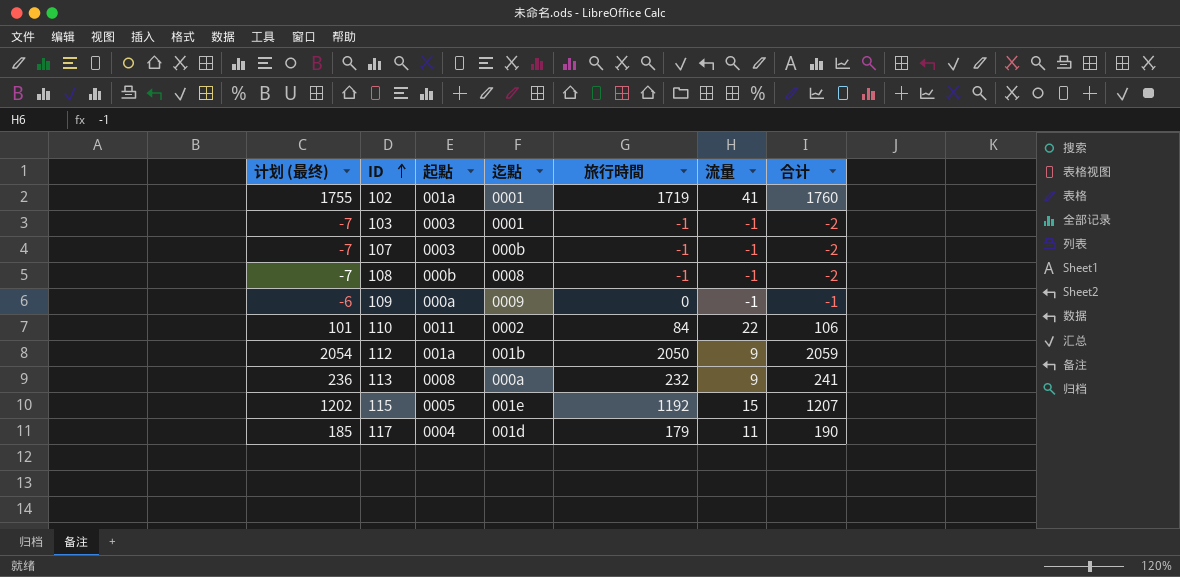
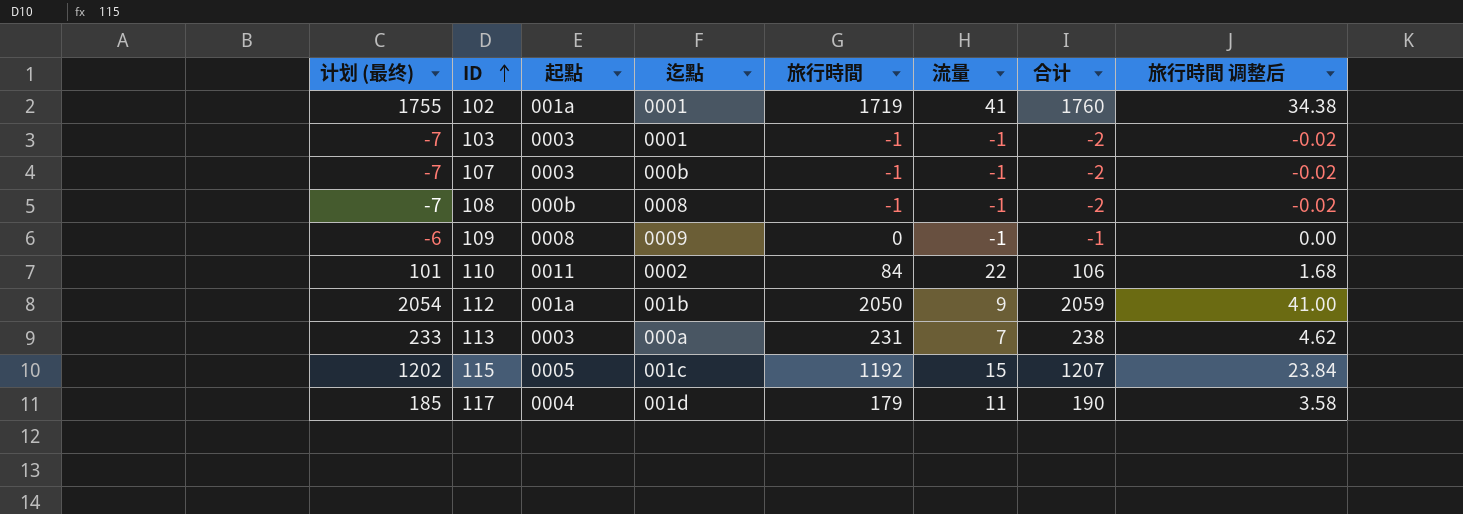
column 旅行時間 调整后 | formula: none -> [旅行時間] * 0.02
109 | 起點: 000a -> 0008
113 | 计划 (最终): 236 -> 233
113 | 起點: 0008 -> 0003
113 | 旅行時間: 232 -> 231
113 | 流量: 9 -> 7
113 | 合计: 241 -> 238
115 | 迄點: 001e -> 001c

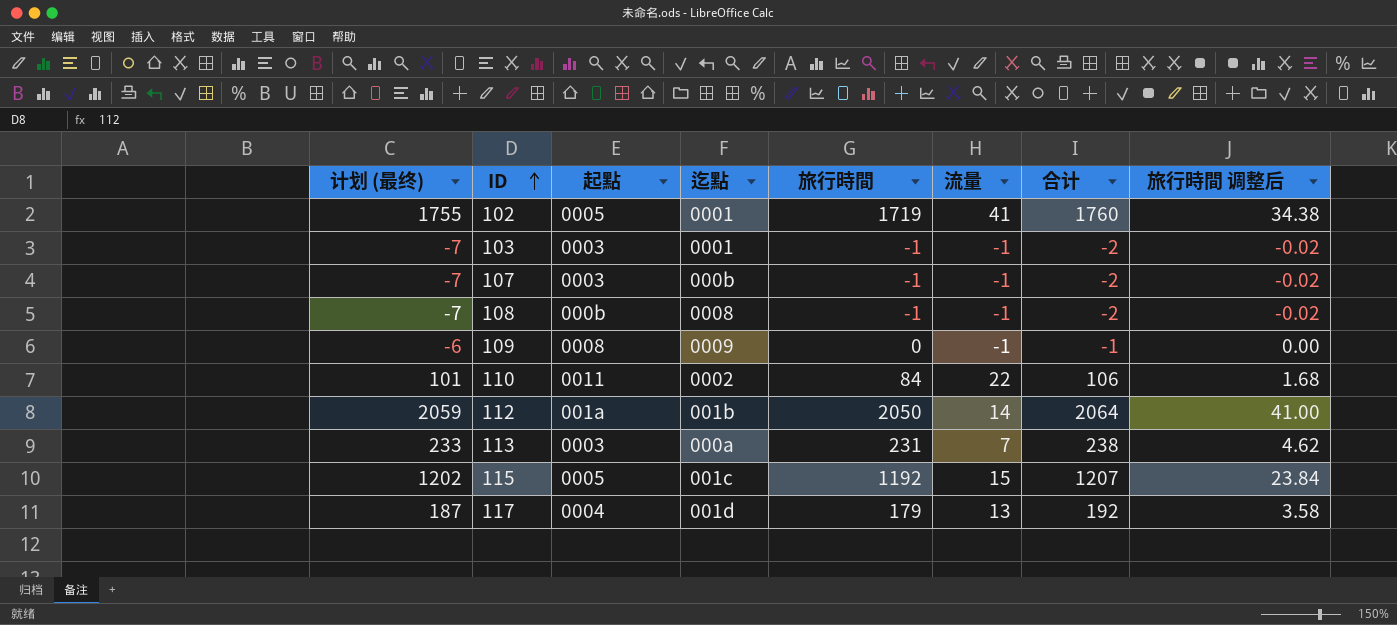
102 | 起點: 001a -> 0005
112 | 计划 (最终): 2054 -> 2059
112 | 流量: 9 -> 14
112 | 合计: 2059 -> 2064
117 | 计划 (最终): 185 -> 187
117 | 流量: 11 -> 13
117 | 合计: 190 -> 192

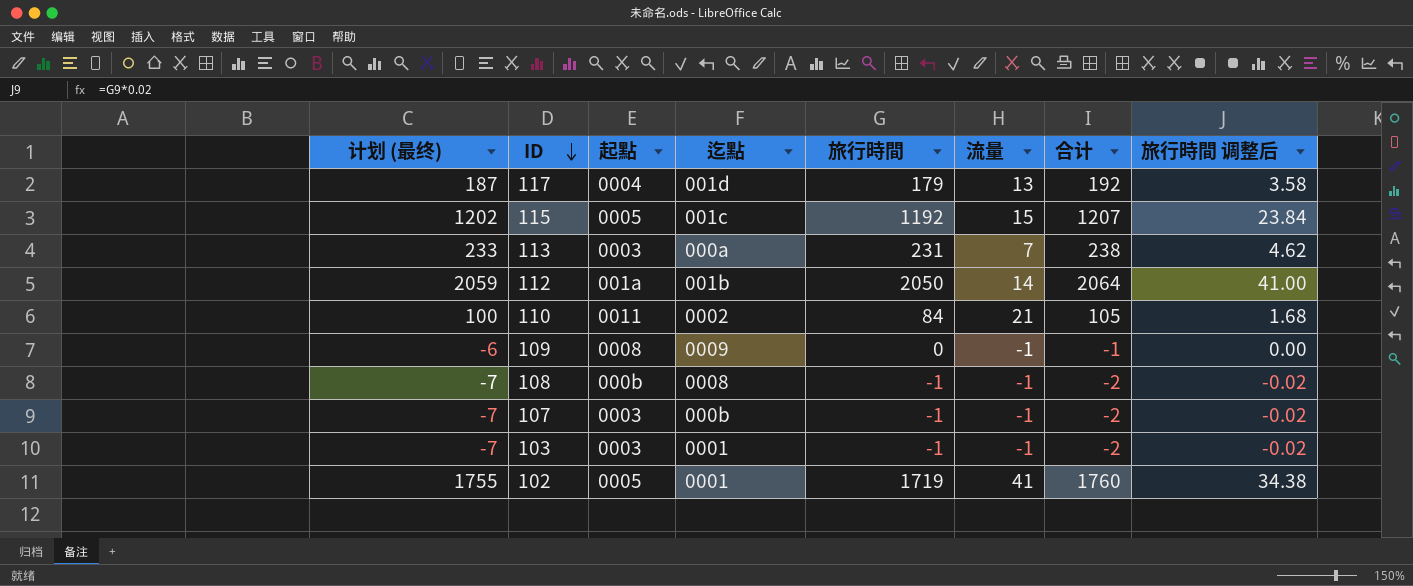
row order: ID ascending -> ID descending
110 | 计划 (最终): 101 -> 100
110 | 流量: 22 -> 21
110 | 合计: 106 -> 105

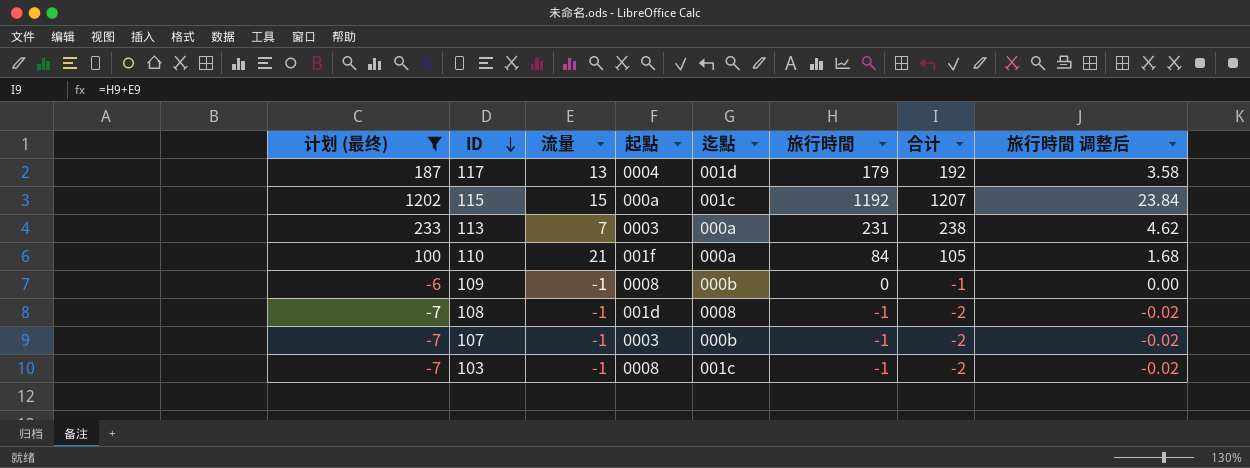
filter: none -> 计划 (最终) <= 1202
column 流量 | position: 6 -> 3
115 | 起點: 0005 -> 000a
110 | 起點: 0011 -> 001f
110 | 迄點: 0002 -> 000a
109 | 迄點: 0009 -> 000b
108 | 起點: 000b -> 001d
103 | 起點: 0003 -> 0008
103 | 迄點: 0001 -> 001c

